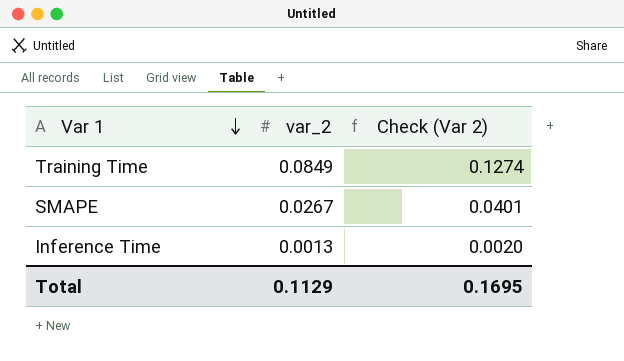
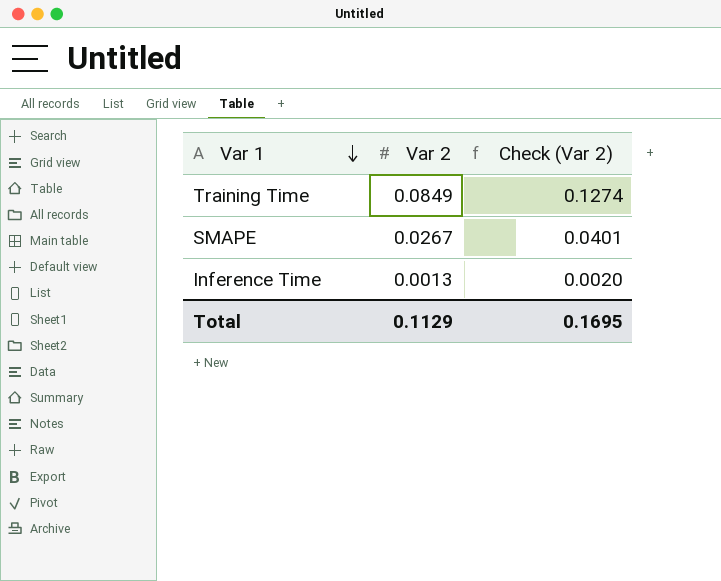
column name: var_2 -> Var 2

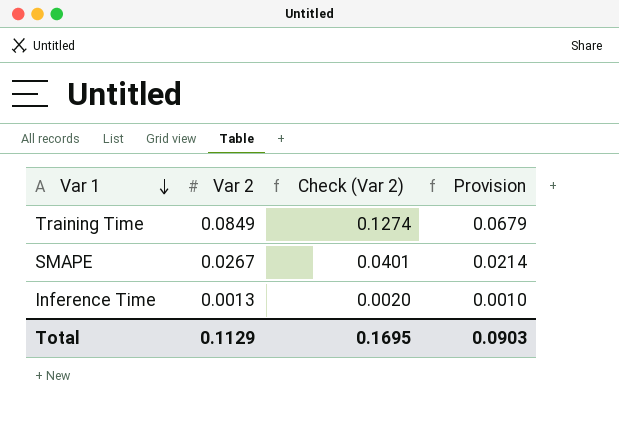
column Provision | formula: none -> [Var 2] * 0.8

